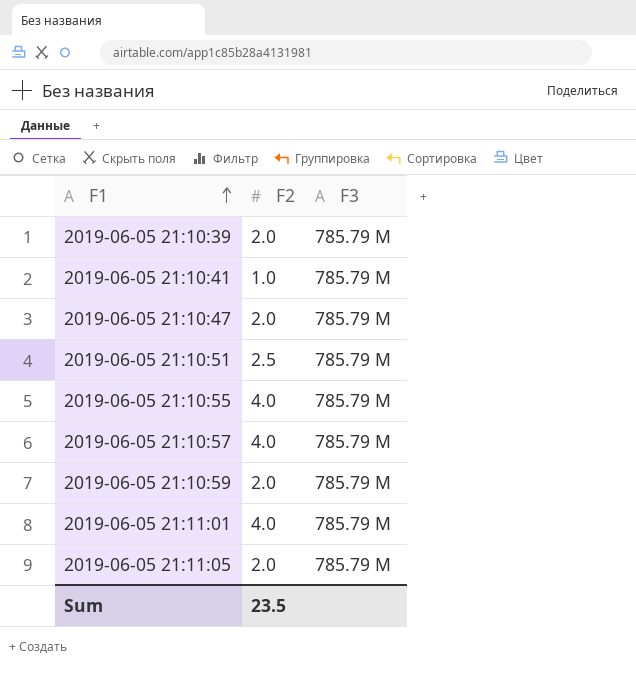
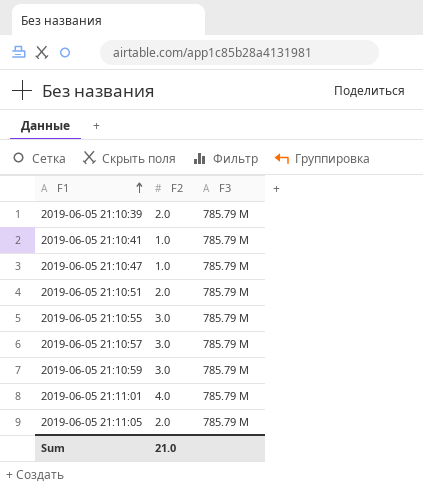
2019-06-05 21:10:47 | F2: 2.0 -> 1.0
2019-06-05 21:10:51 | F2: 2.5 -> 2.0
2019-06-05 21:10:55 | F2: 4.0 -> 3.0
2019-06-05 21:10:57 | F2: 4.0 -> 3.0
2019-06-05 21:10:59 | F2: 2.0 -> 3.0
Sum | F2: 23.5 -> 21.0

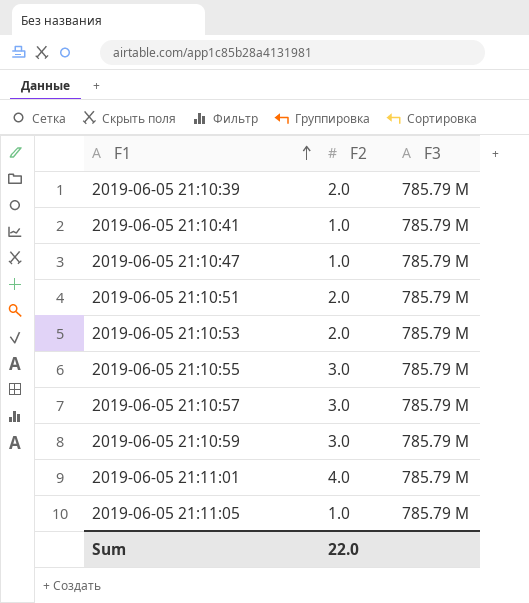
row 2019-06-05 21:10:53: none -> 2.0 | 785.79 M
2019-06-05 21:11:05 | F2: 2.0 -> 1.0
Sum | F2: 21.0 -> 22.0

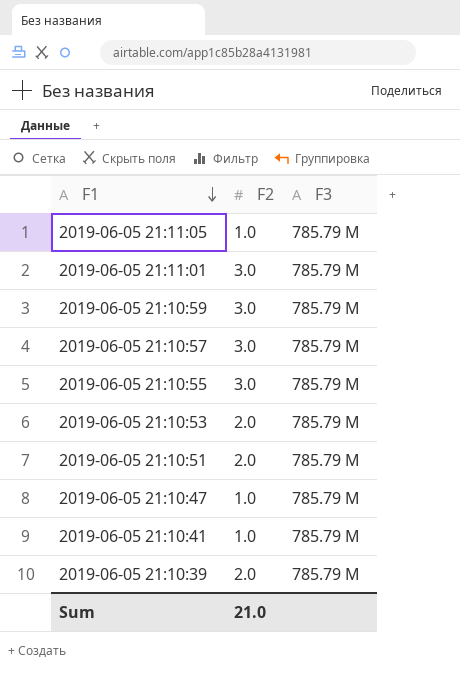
row order: F1 ascending -> F1 descending
2019-06-05 21:11:01 | F2: 4.0 -> 3.0
Sum | F2: 22.0 -> 21.0

